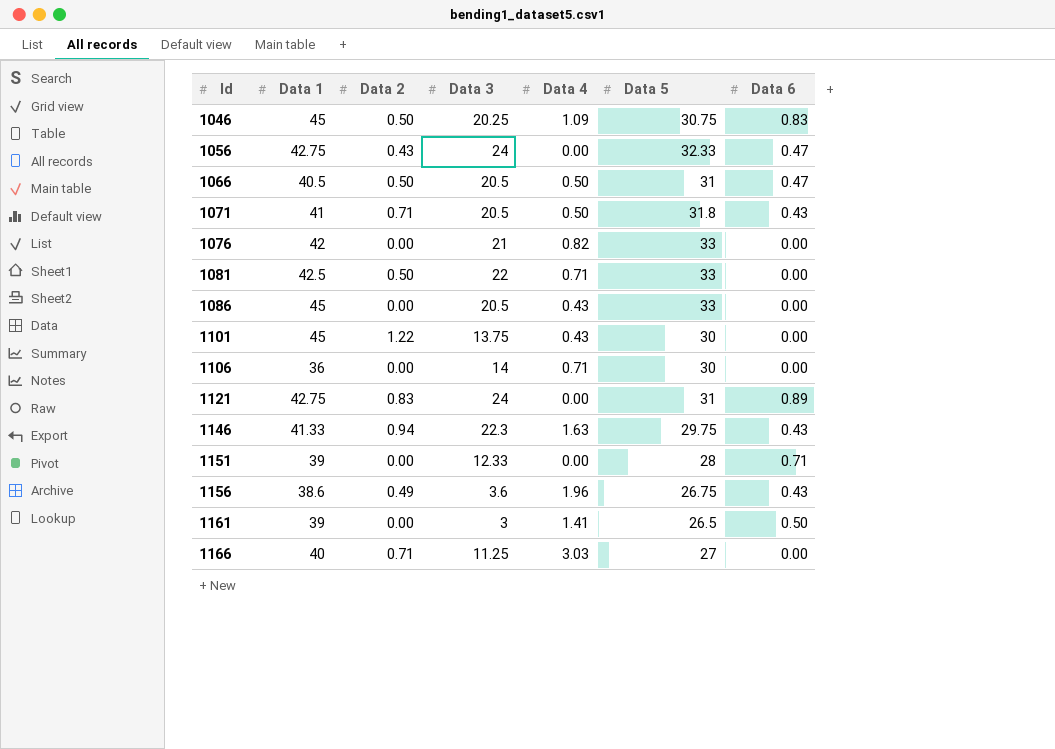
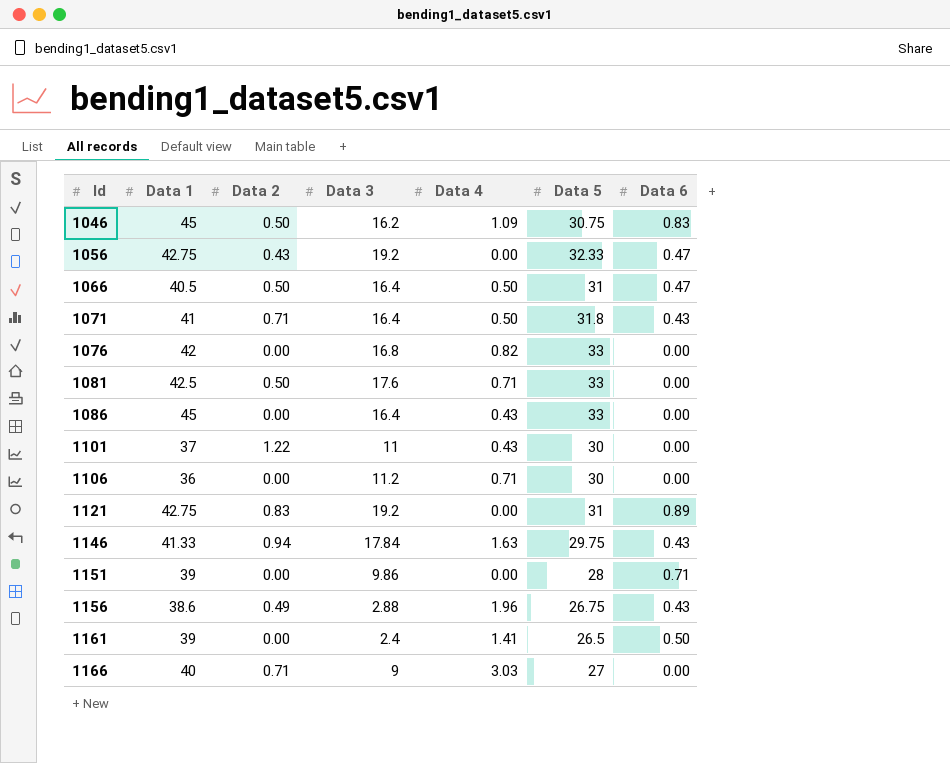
1046 | Data 3: 20.25 -> 16.2
1056 | Data 3: 24 -> 19.2
1066 | Data 3: 20.5 -> 16.4
1071 | Data 3: 20.5 -> 16.4
1076 | Data 3: 21 -> 16.8
1081 | Data 3: 22 -> 17.6
1086 | Data 3: 20.5 -> 16.4
1101 | Data 1: 45 -> 37
1101 | Data 3: 13.75 -> 11
1106 | Data 3: 14 -> 11.2
1121 | Data 3: 24 -> 19.2
1146 | Data 3: 22.3 -> 17.84
1151 | Data 3: 12.33 -> 9.86
1156 | Data 3: 3.6 -> 2.88
1161 | Data 3: 3 -> 2.4
1166 | Data 3: 11.25 -> 9

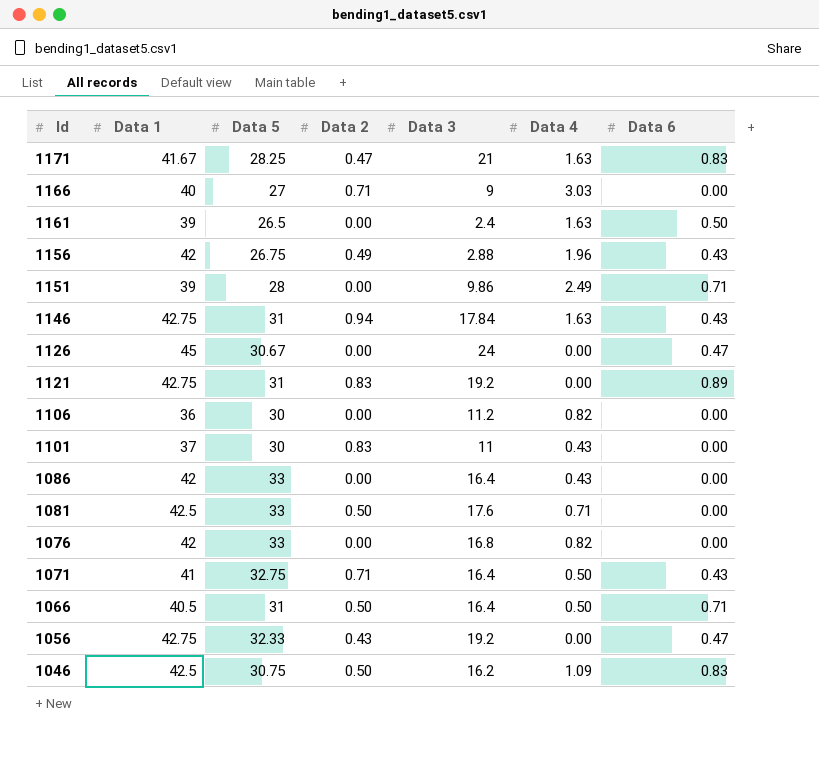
row order: Id ascending -> Id descending
column Data 5 | position: 6 -> 3
row 1171: none -> 41.67 | 28.25 | 0.47 | 21 | 1.63 | 0.83
1161 | Data 4: 1.41 -> 1.63
1156 | Data 1: 38.6 -> 42
1151 | Data 4: 0.00 -> 2.49
1146 | Data 1: 41.33 -> 42.75
1146 | Data 5: 29.75 -> 31
row 1126: none -> 45 | 30.67 | 0.00 | 24 | 0.00 | 0.47
1106 | Data 4: 0.71 -> 0.82
1101 | Data 2: 1.22 -> 0.83
1086 | Data 1: 45 -> 42
1071 | Data 5: 31.8 -> 32.75
1066 | Data 6: 0.47 -> 0.71
1046 | Data 1: 45 -> 42.5

